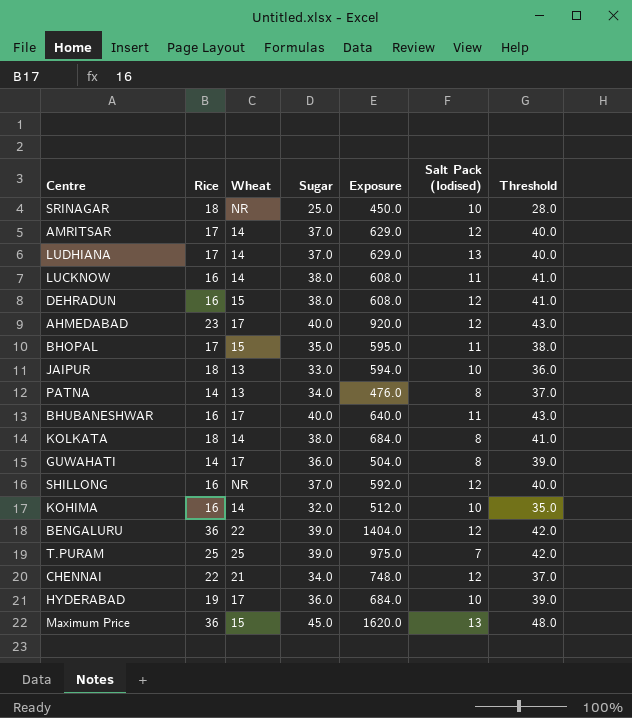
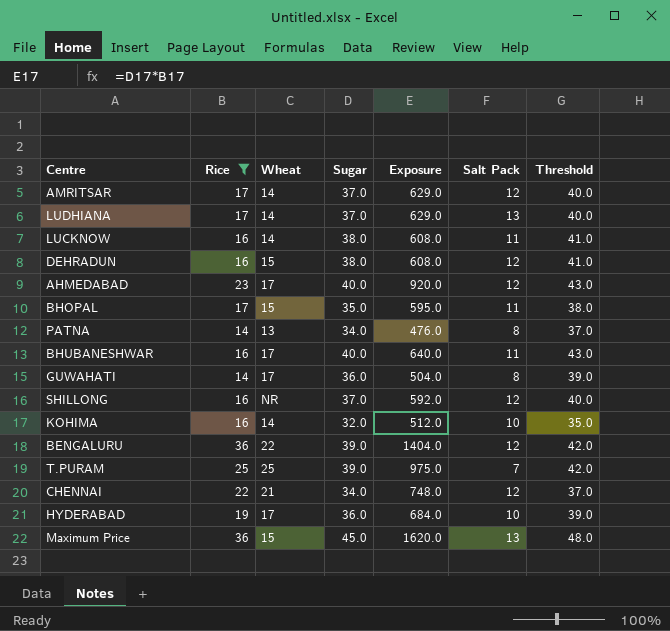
filter: none -> Rice != 18
column name: Salt Pack (Iodised) -> Salt Pack

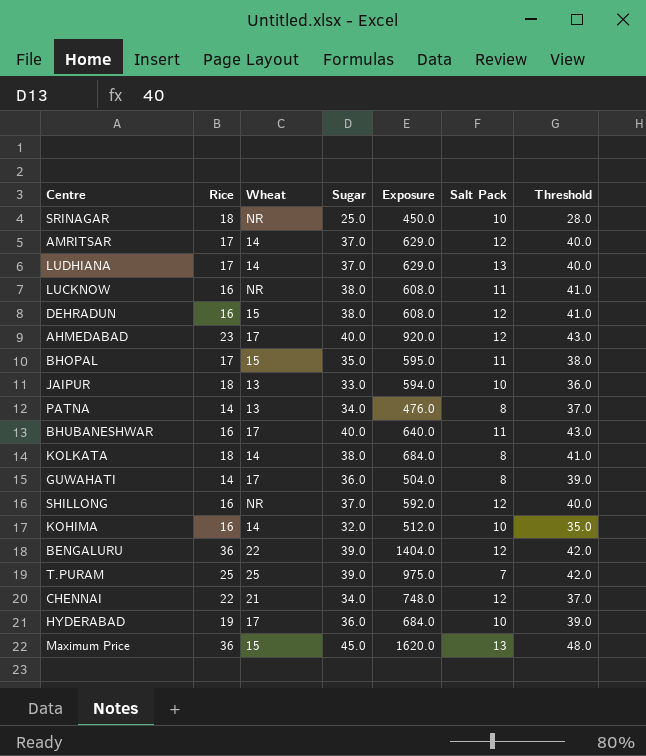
filter: Rice != 18 -> none
LUCKNOW | Wheat: 14 -> NR

